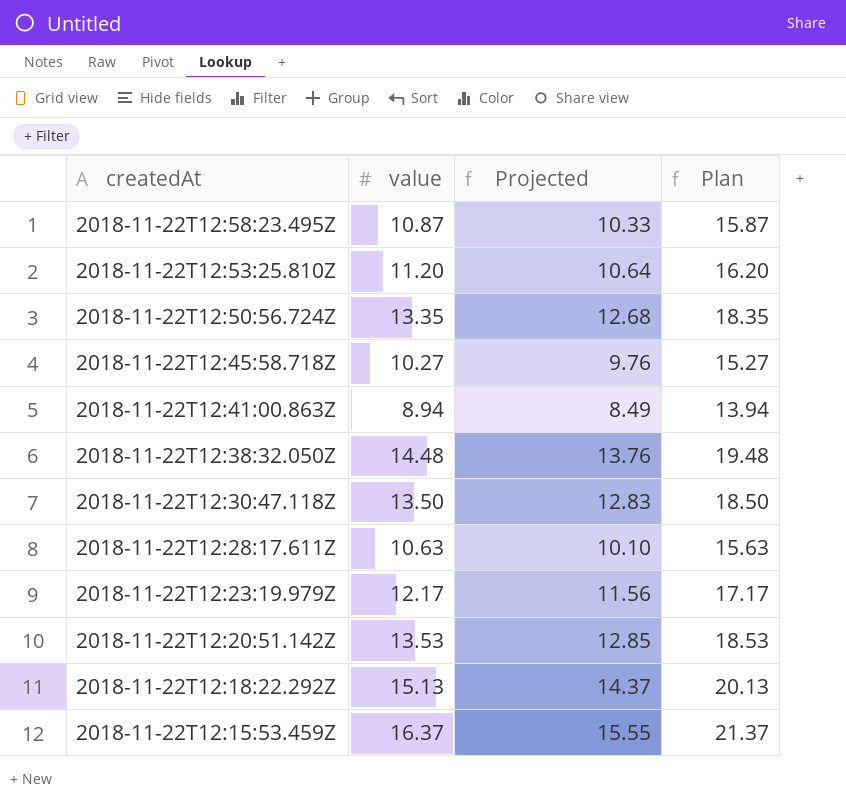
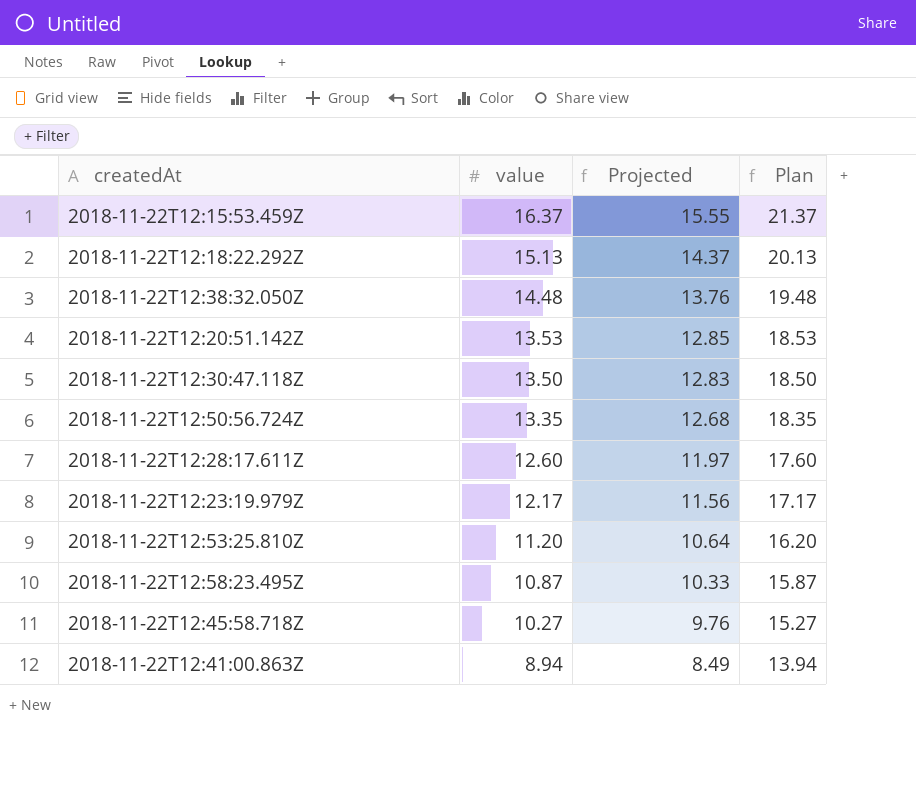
row order: createdAt descending -> value descending
2018-11-22T12:28:17.611Z | value: 10.63 -> 12.60
2018-11-22T12:28:17.611Z | Projected: 10.10 -> 11.97
2018-11-22T12:28:17.611Z | Plan: 15.63 -> 17.60

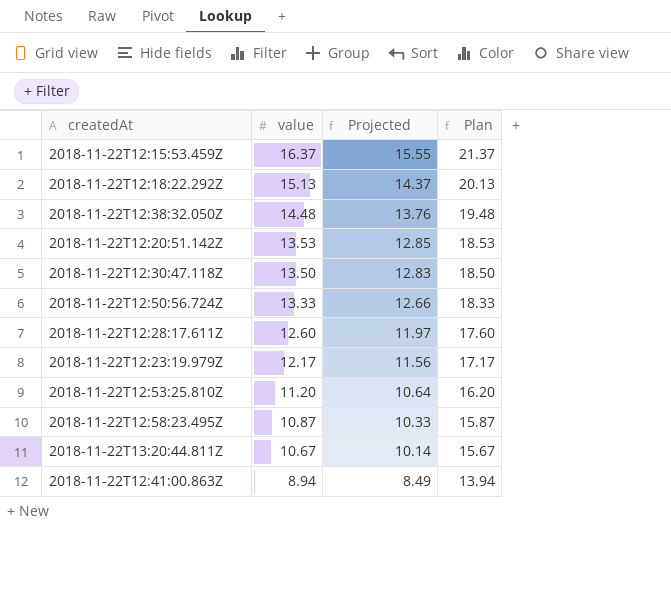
row 2018-11-22T12:45:58.718Z: 10.27 | 9.76 | 15.27 -> none
2018-11-22T12:50:56.724Z | value: 13.35 -> 13.33
2018-11-22T12:50:56.724Z | Projected: 12.68 -> 12.66
2018-11-22T12:50:56.724Z | Plan: 18.35 -> 18.33
row 2018-11-22T13:20:44.811Z: none -> 10.67 | 10.14 | 15.67

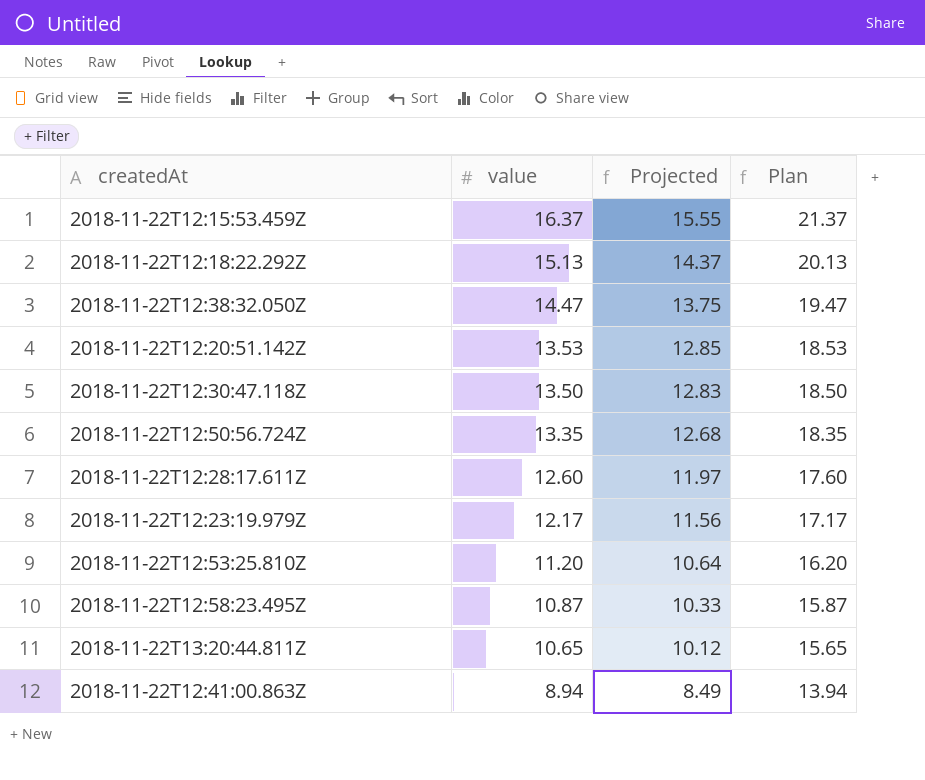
2018-11-22T12:38:32.050Z | value: 14.48 -> 14.47
2018-11-22T12:38:32.050Z | Projected: 13.76 -> 13.75
2018-11-22T12:38:32.050Z | Plan: 19.48 -> 19.47
2018-11-22T12:50:56.724Z | value: 13.33 -> 13.35
2018-11-22T12:50:56.724Z | Projected: 12.66 -> 12.68
2018-11-22T12:50:56.724Z | Plan: 18.33 -> 18.35
2018-11-22T13:20:44.811Z | value: 10.67 -> 10.65
2018-11-22T13:20:44.811Z | Projected: 10.14 -> 10.12
2018-11-22T13:20:44.811Z | Plan: 15.67 -> 15.65

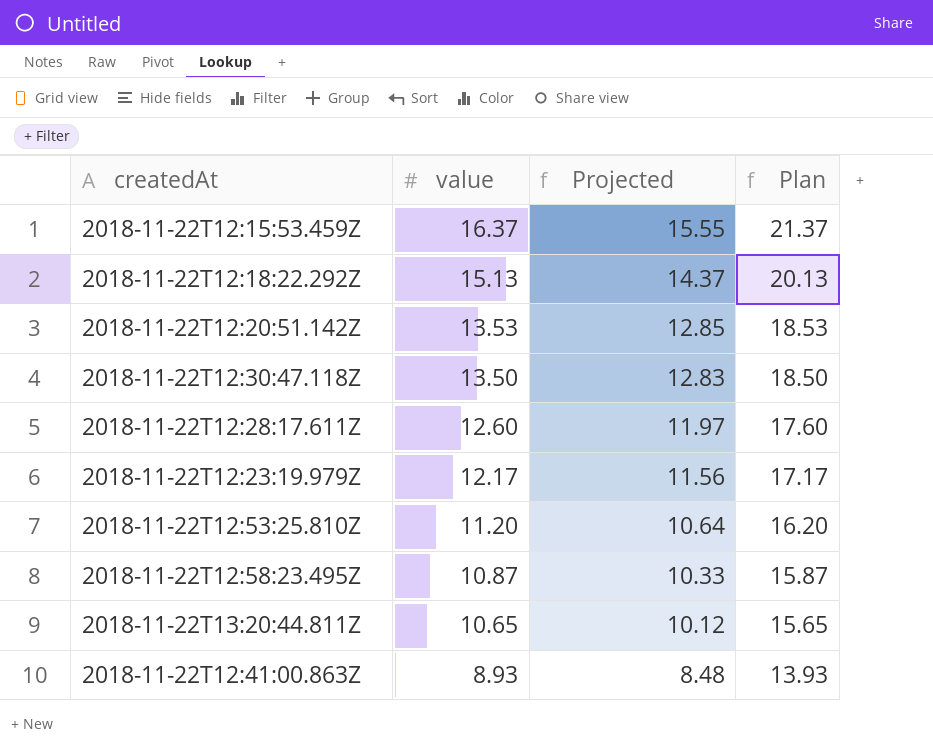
row 2018-11-22T12:38:32.050Z: 14.47 | 13.75 | 19.47 -> none
row 2018-11-22T12:50:56.724Z: 13.35 | 12.68 | 18.35 -> none
2018-11-22T12:41:00.863Z | value: 8.94 -> 8.93
2018-11-22T12:41:00.863Z | Projected: 8.49 -> 8.48
2018-11-22T12:41:00.863Z | Plan: 13.94 -> 13.93

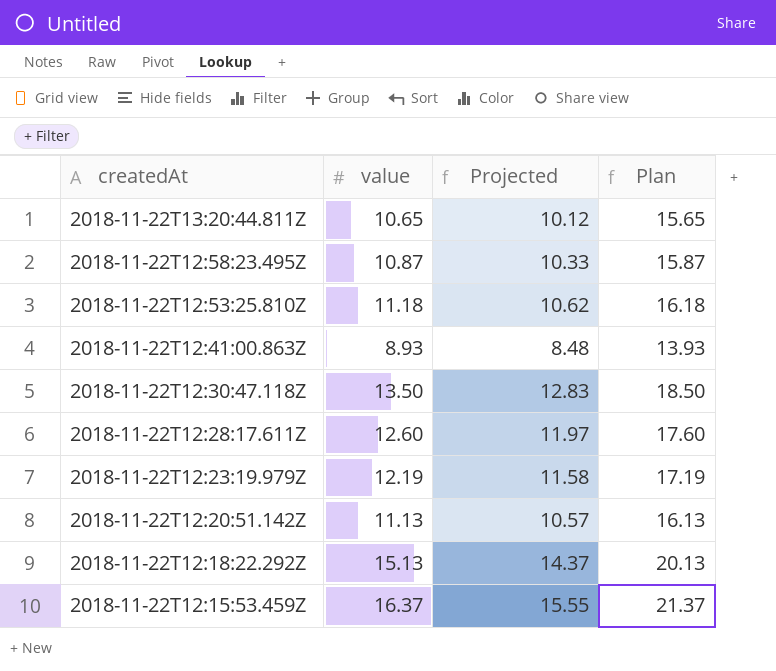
row order: value descending -> createdAt descending
2018-11-22T12:53:25.810Z | value: 11.20 -> 11.18
2018-11-22T12:53:25.810Z | Projected: 10.64 -> 10.62
2018-11-22T12:53:25.810Z | Plan: 16.20 -> 16.18
2018-11-22T12:23:19.979Z | value: 12.17 -> 12.19
2018-11-22T12:23:19.979Z | Projected: 11.56 -> 11.58
2018-11-22T12:23:19.979Z | Plan: 17.17 -> 17.19
2018-11-22T12:20:51.142Z | value: 13.53 -> 11.13
2018-11-22T12:20:51.142Z | Projected: 12.85 -> 10.57
2018-11-22T12:20:51.142Z | Plan: 18.53 -> 16.13

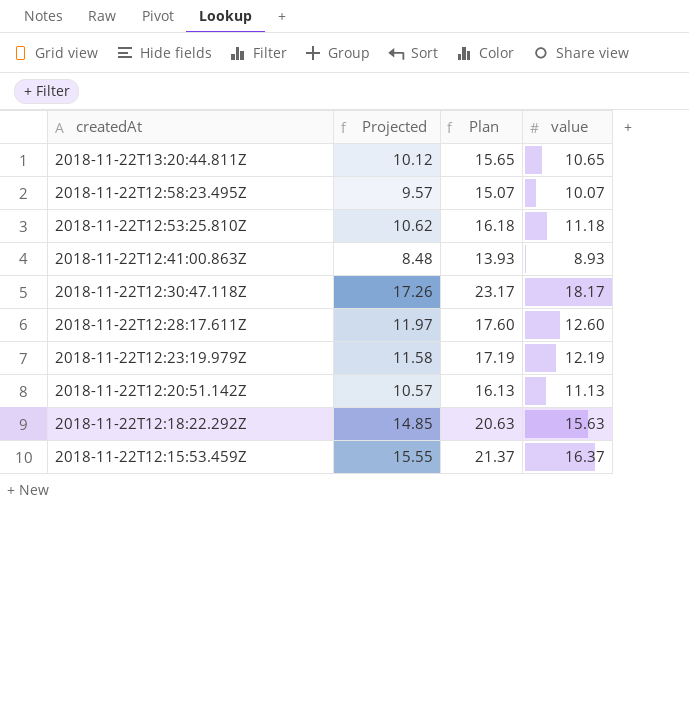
column value | position: 2 -> 4
2018-11-22T12:58:23.495Z | Projected: 10.33 -> 9.57
2018-11-22T12:58:23.495Z | Plan: 15.87 -> 15.07
2018-11-22T12:58:23.495Z | value: 10.87 -> 10.07
2018-11-22T12:30:47.118Z | Projected: 12.83 -> 17.26
2018-11-22T12:30:47.118Z | Plan: 18.50 -> 23.17
2018-11-22T12:30:47.118Z | value: 13.50 -> 18.17
2018-11-22T12:18:22.292Z | Projected: 14.37 -> 14.85
2018-11-22T12:18:22.292Z | Plan: 20.13 -> 20.63
2018-11-22T12:18:22.292Z | value: 15.13 -> 15.63

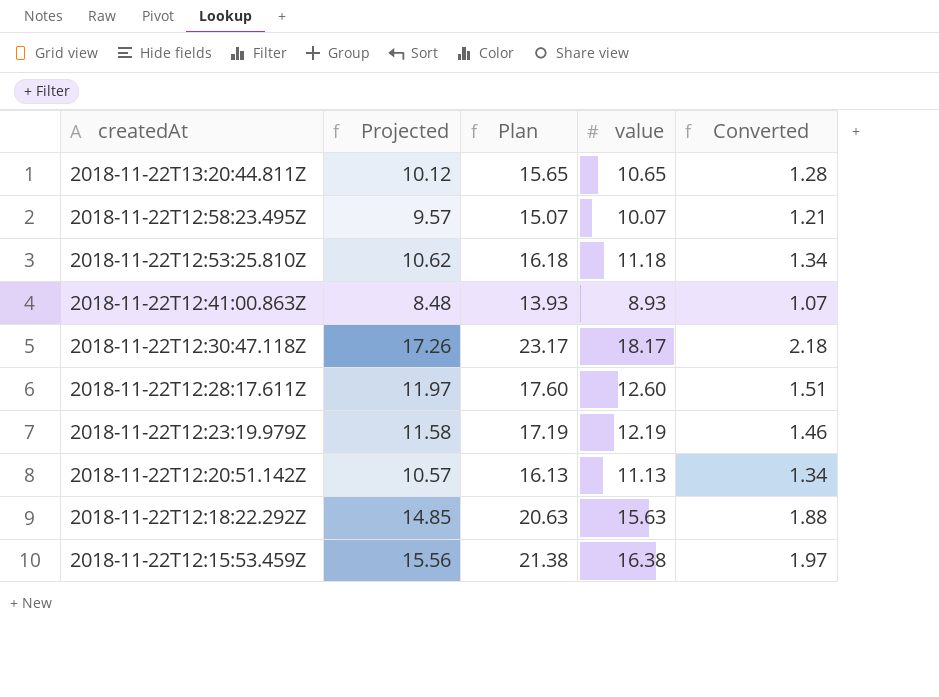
column Converted | formula: none -> [value] * 0.12
2018-11-22T12:15:53.459Z | Projected: 15.55 -> 15.56
2018-11-22T12:15:53.459Z | Plan: 21.37 -> 21.38
2018-11-22T12:15:53.459Z | value: 16.37 -> 16.38

